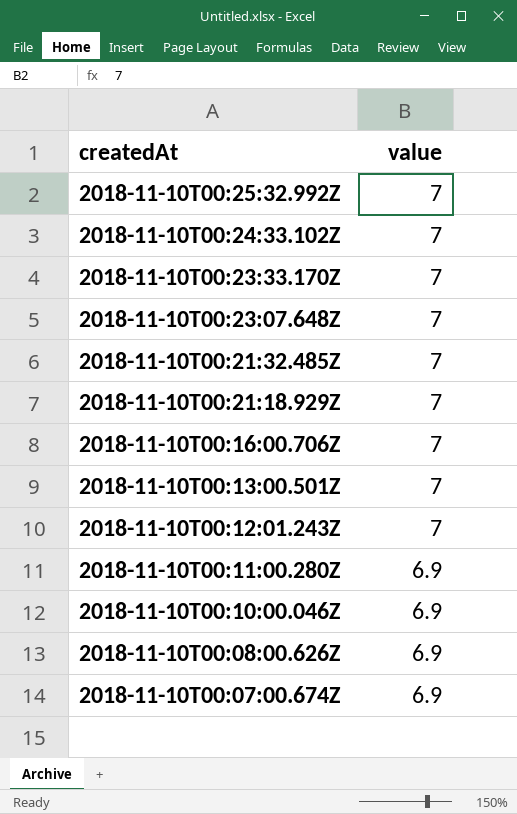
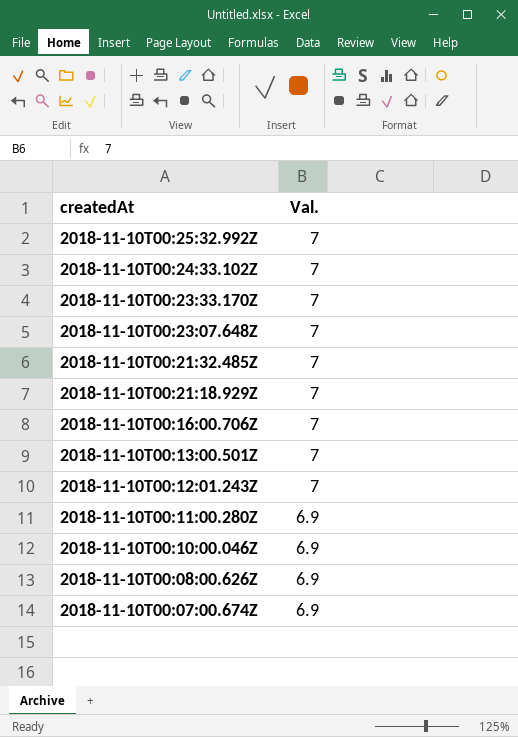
column name: value -> Val.

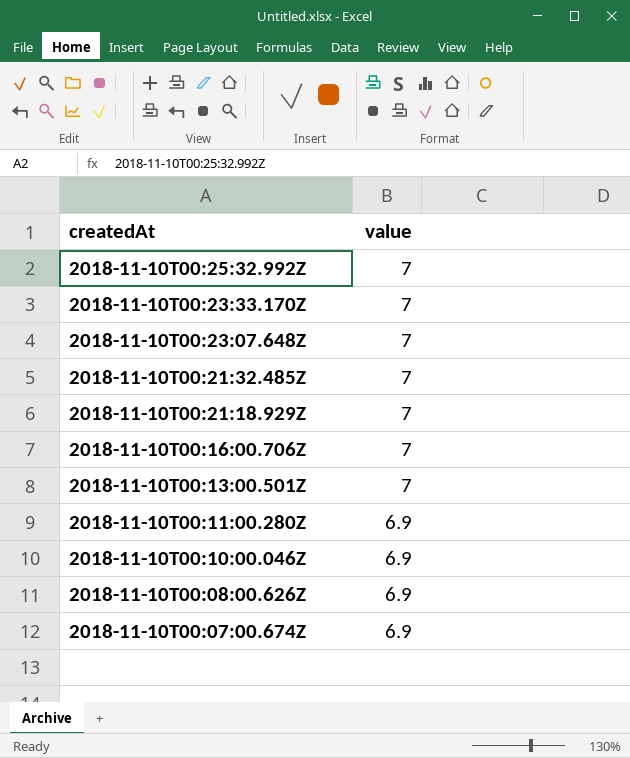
column name: Val. -> value
row 2018-11-10T00:24:33.102Z: 7 -> none
row 2018-11-10T00:12:01.243Z: 7 -> none

